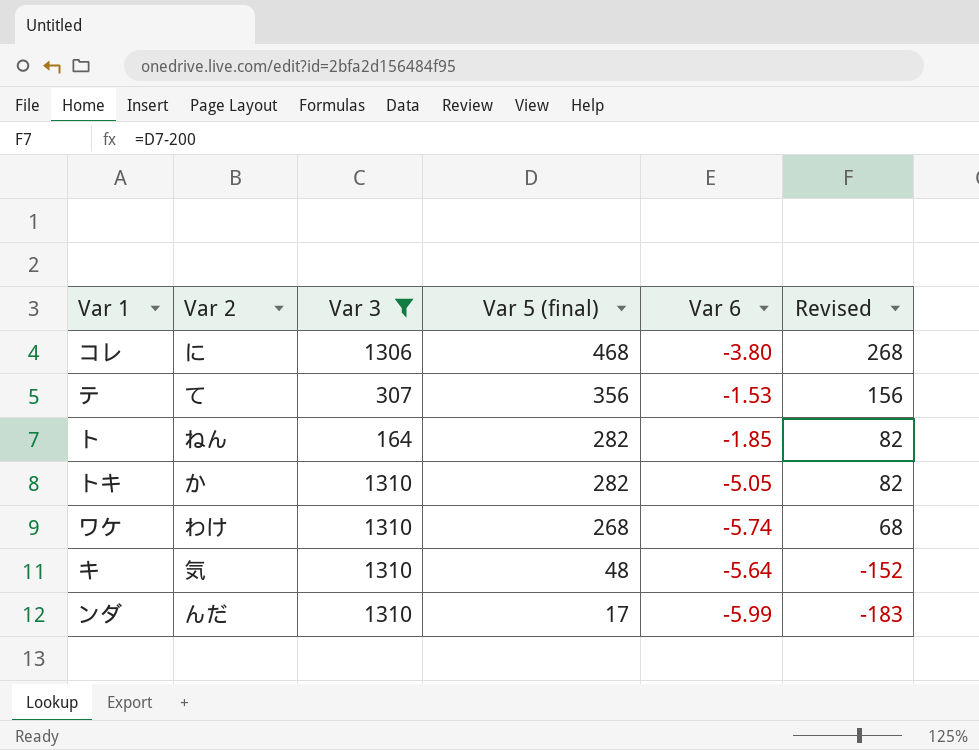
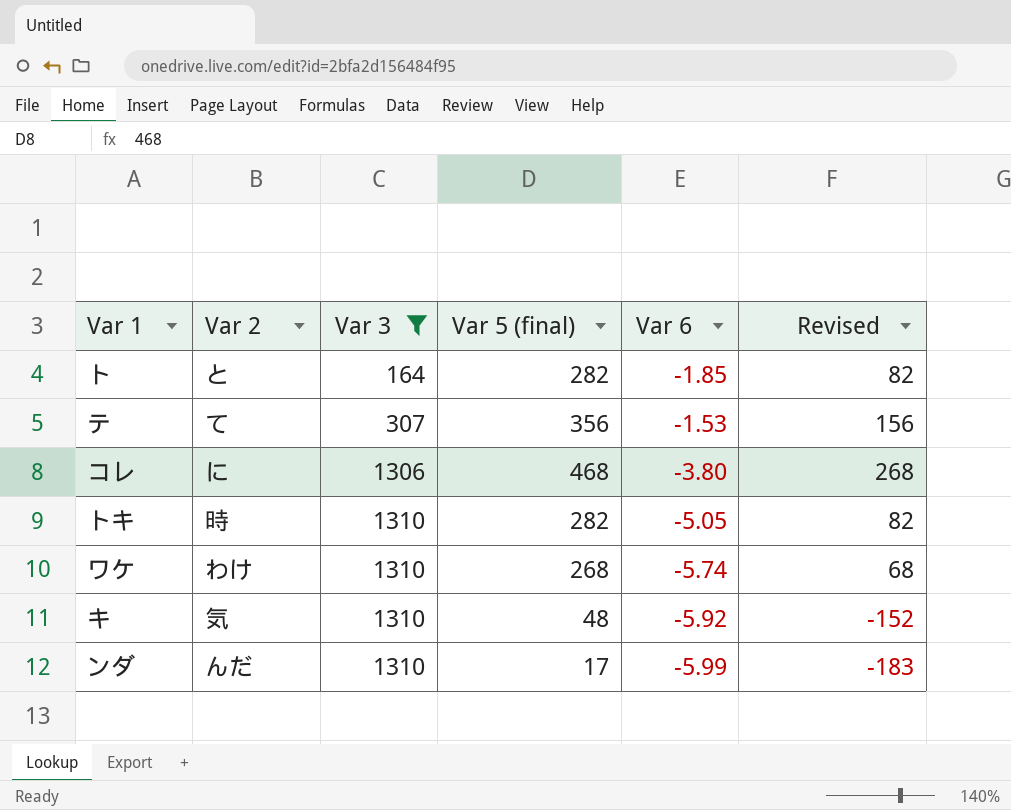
row order: Var 5 (final) descending -> Var 3 ascending
ト | Var 2: ねん -> と
トキ | Var 2: か -> 時
キ | Var 6: -5.64 -> -5.92

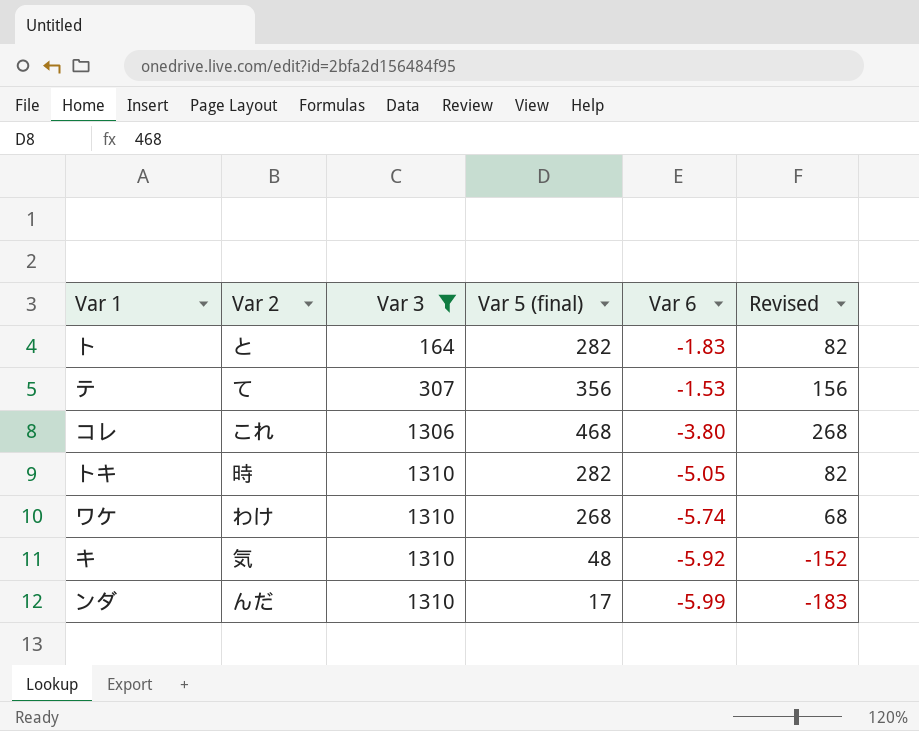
ト | Var 6: -1.85 -> -1.83
コレ | Var 2: に -> これ

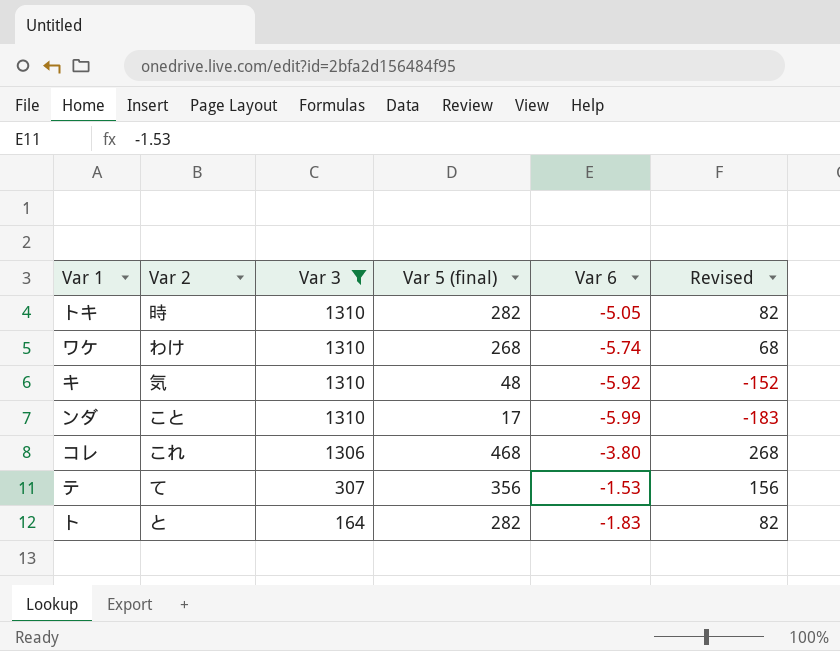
row order: Var 3 ascending -> Var 3 descending
ンダ | Var 2: んだ -> こと

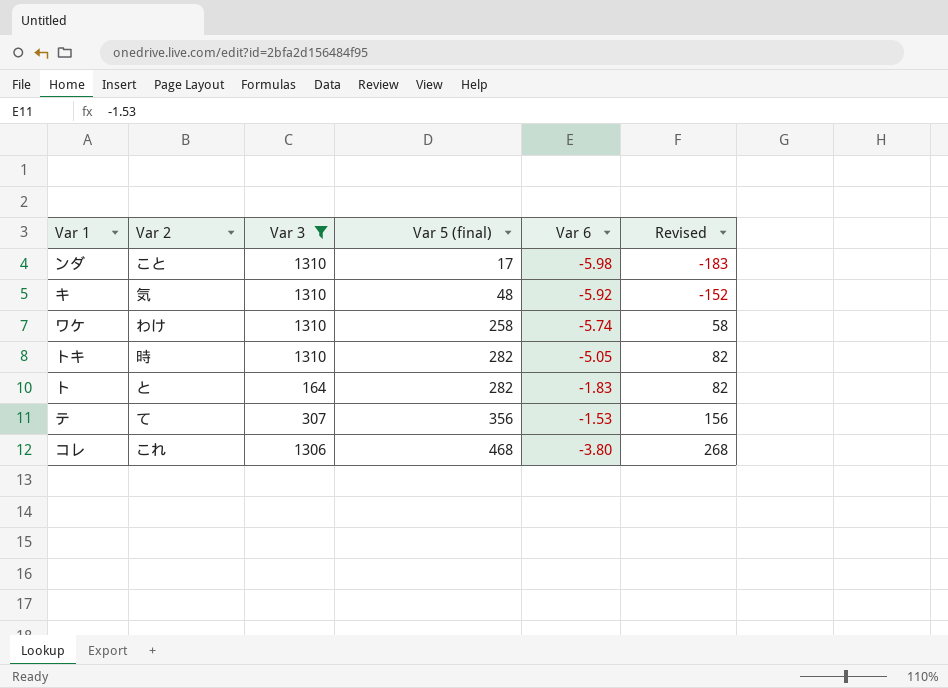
row order: Var 3 descending -> Var 5 (final) ascending
ンダ | Var 6: -5.99 -> -5.98
ワケ | Var 5 (final): 268 -> 258
ワケ | Revised: 68 -> 58

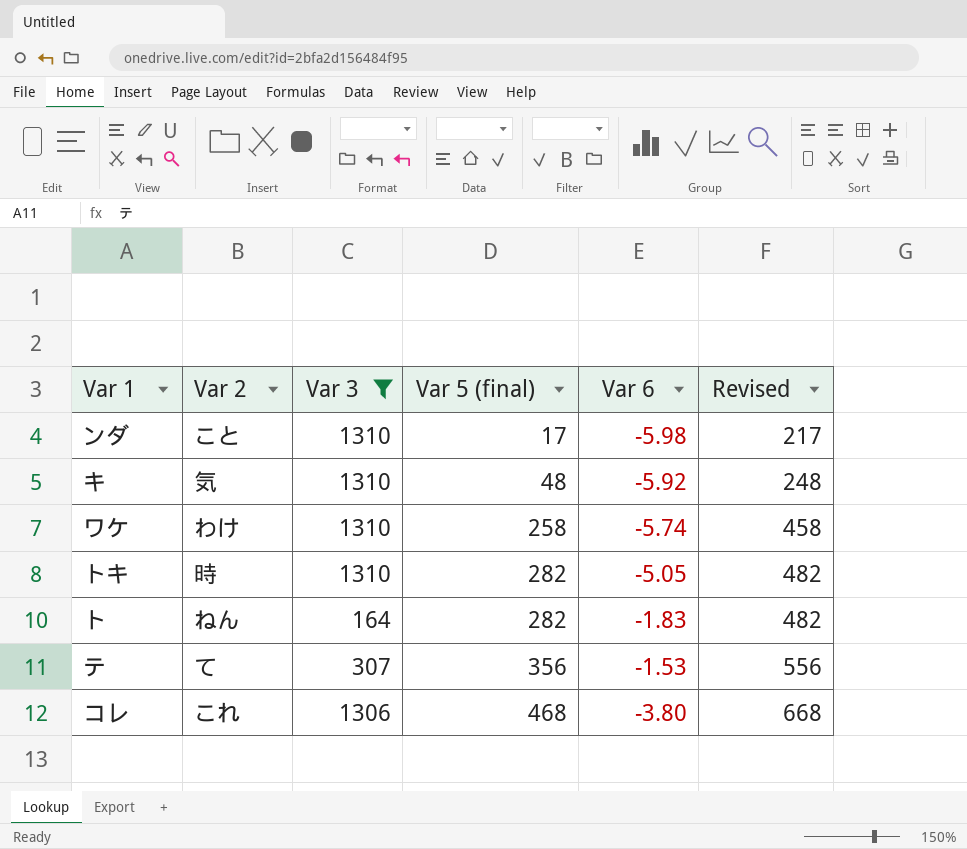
column Revised | formula: [Var 5 (final)] - 200 -> [Var 5 (final)] + 200
ト | Var 2: と -> ねん

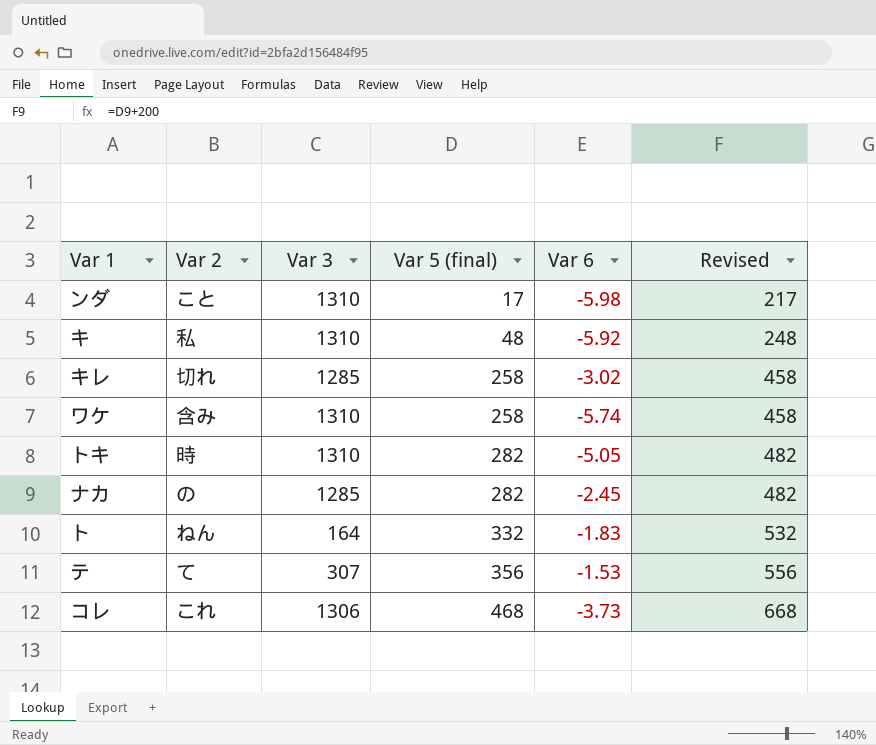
filter: Var 3 != 1285 -> none
キ | Var 2: 気 -> 私
ワケ | Var 2: わけ -> 含み
ト | Var 5 (final): 282 -> 332
ト | Revised: 482 -> 532
コレ | Var 6: -3.80 -> -3.73

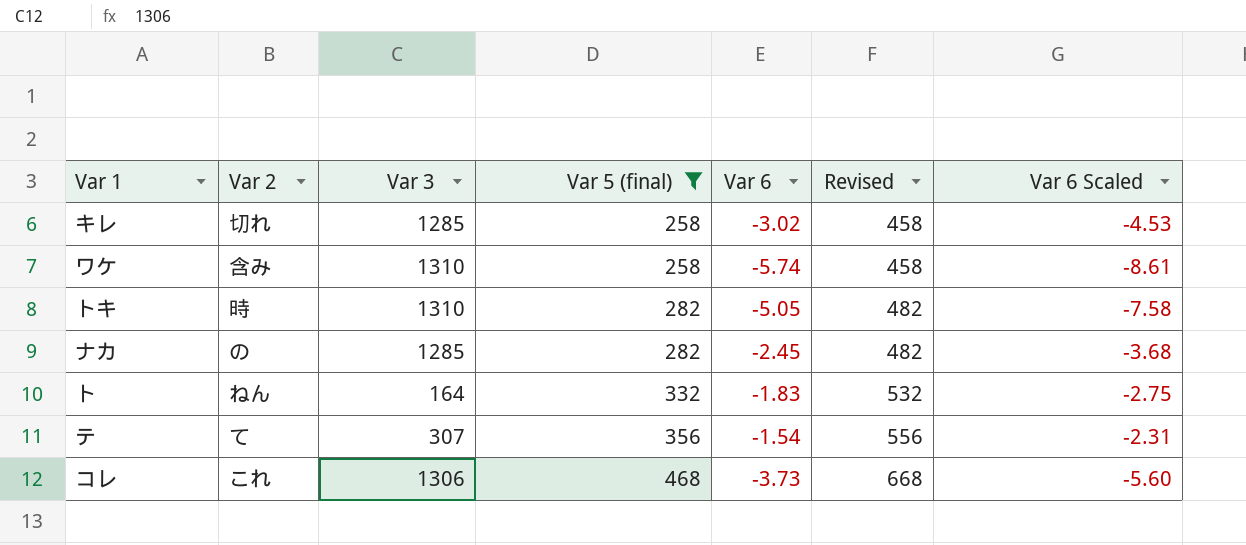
filter: none -> Var 5 (final) >= 258
column Var 6 Scaled | formula: none -> [Var 6] * 1.5
テ | Var 6: -1.53 -> -1.54

